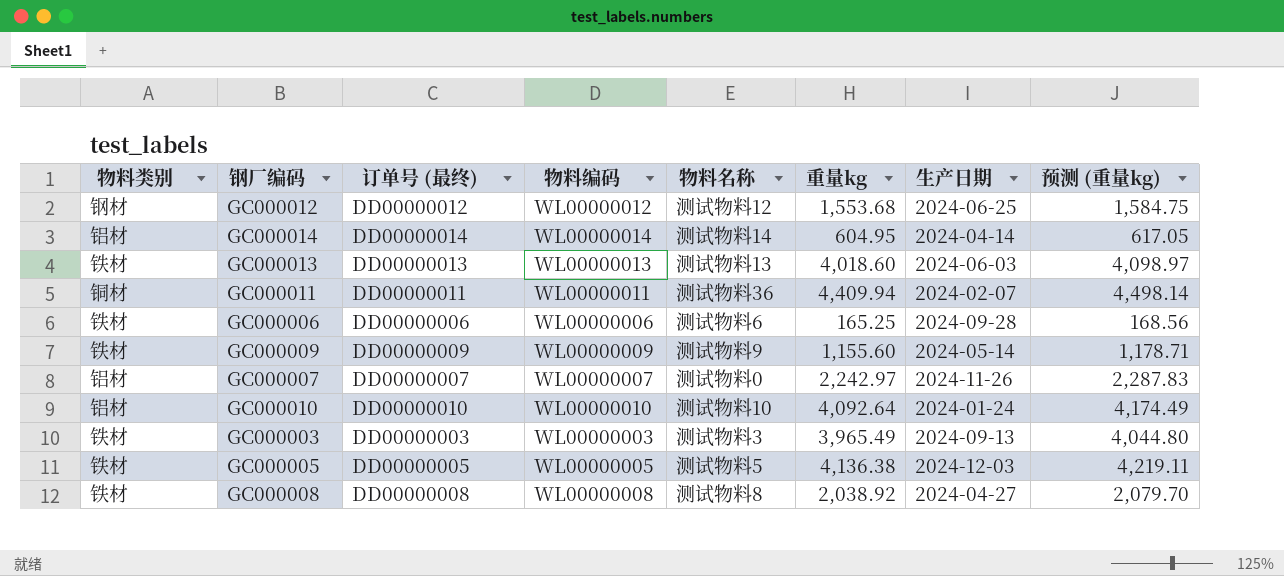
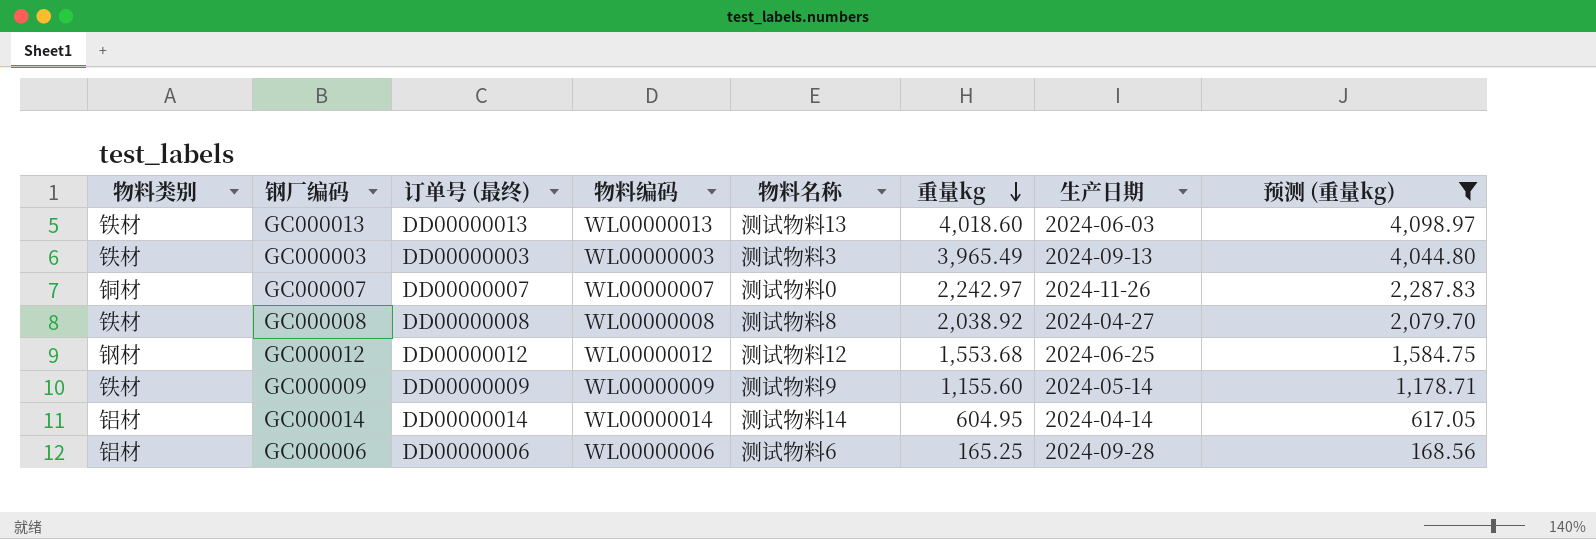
filter: none -> 预测 (重量kg) <= 4,098.97
row order: none -> 重量kg descending
GC000007 | 物料类别: 铝材 -> 铜材
GC000006 | 物料类别: 铁材 -> 铝材

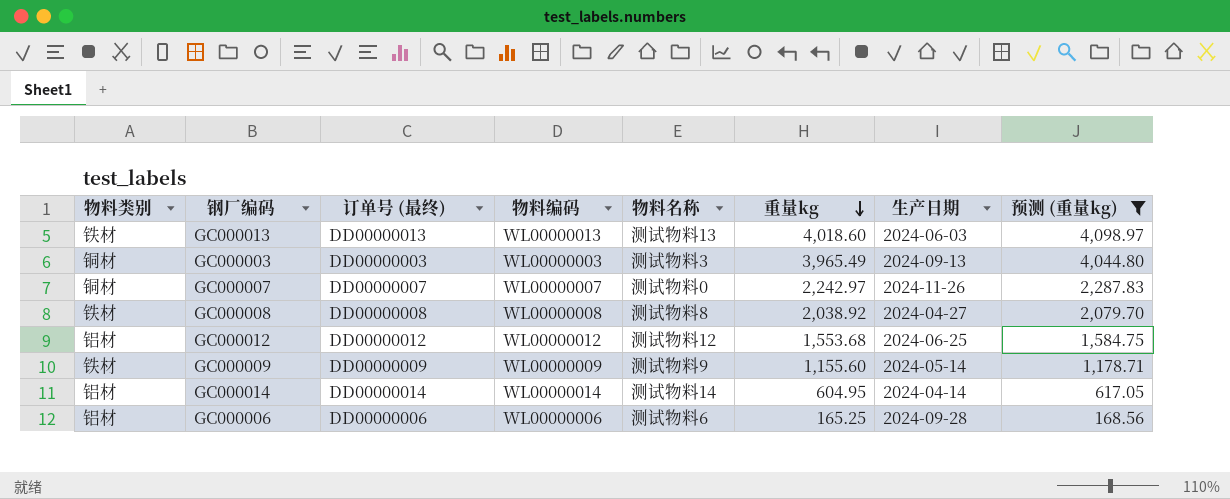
GC000003 | 物料类别: 铁材 -> 铜材
GC000012 | 物料类别: 钢材 -> 铝材

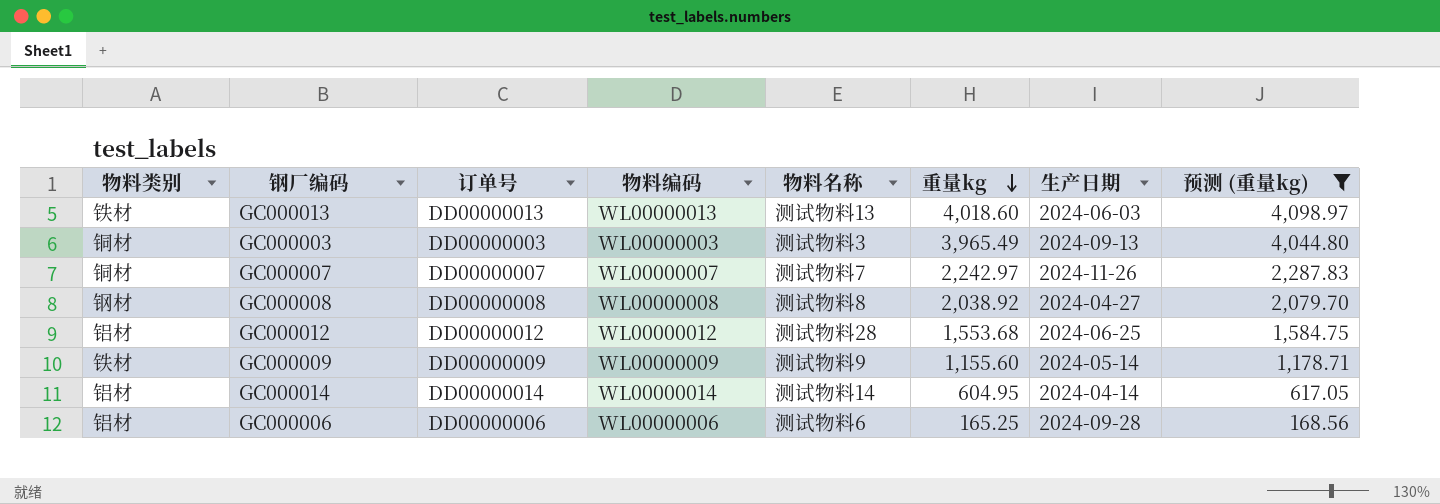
column name: 订单号 (最终) -> 订单号
GC000007 | 物料名称: 测试物料0 -> 测试物料7
GC000008 | 物料类别: 铁材 -> 钢材
GC000012 | 物料名称: 测试物料12 -> 测试物料28

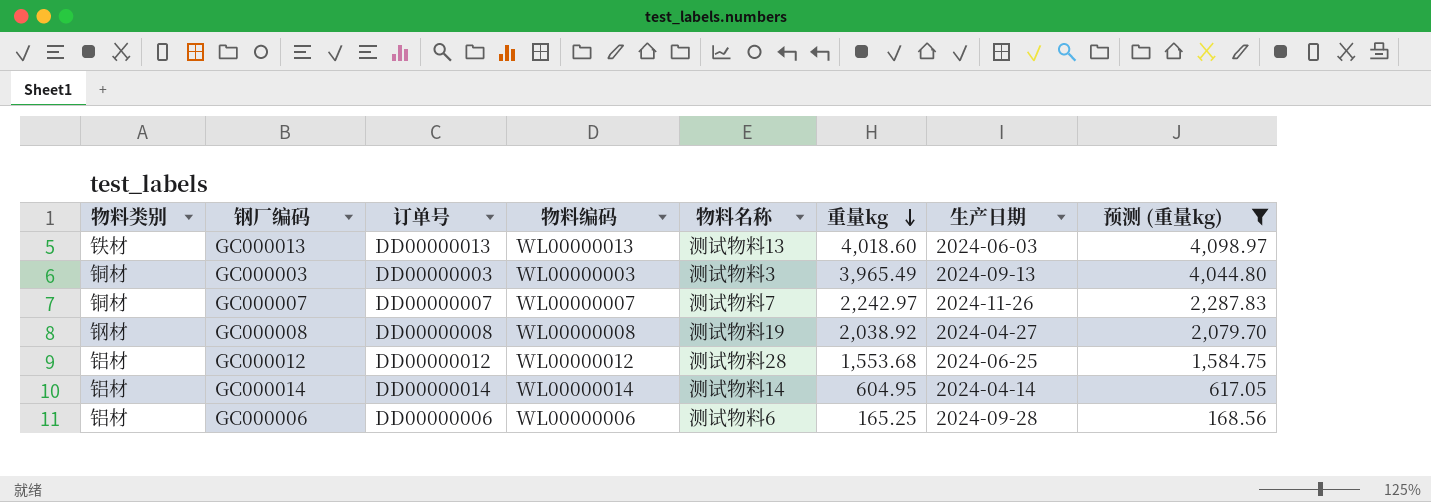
row GC000009: 铁材 | DD00000009 | WL00000009 | 测试物料9 | 1,155.60 | 2024-05-14 | 1,178.71 -> none
GC000008 | 物料名称: 测试物料8 -> 测试物料19

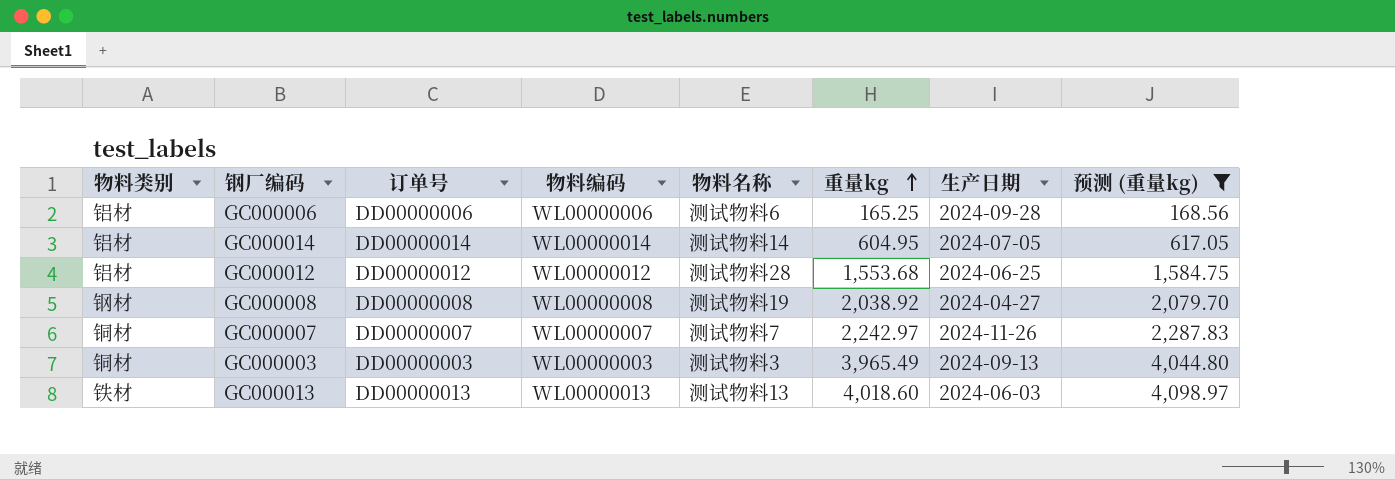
row order: 重量kg descending -> 重量kg ascending
GC000014 | 生产日期: 2024-04-14 -> 2024-07-05

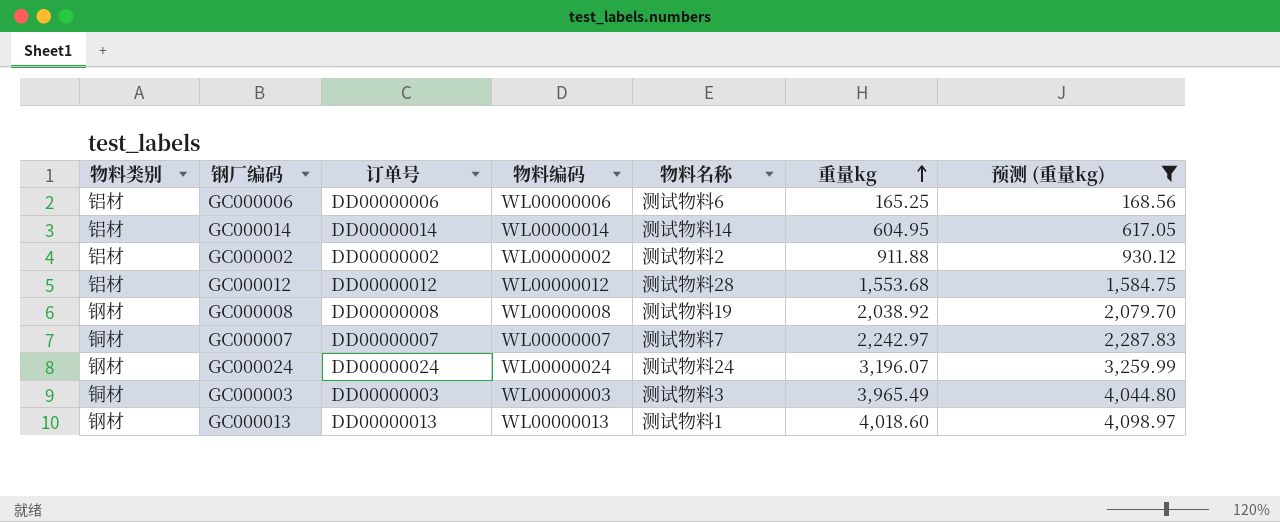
column 生产日期 | position: 7 -> none
row GC000002: none -> 铝材 | DD00000002 | WL00000002 | 测试物料2 | 911.88 | 930.12
row GC000024: none -> 钢材 | DD00000024 | WL00000024 | 测试物料24 | 3,196.07 | 3,259.99
GC000013 | 物料类别: 铁材 -> 钢材
GC000013 | 物料名称: 测试物料13 -> 测试物料1

